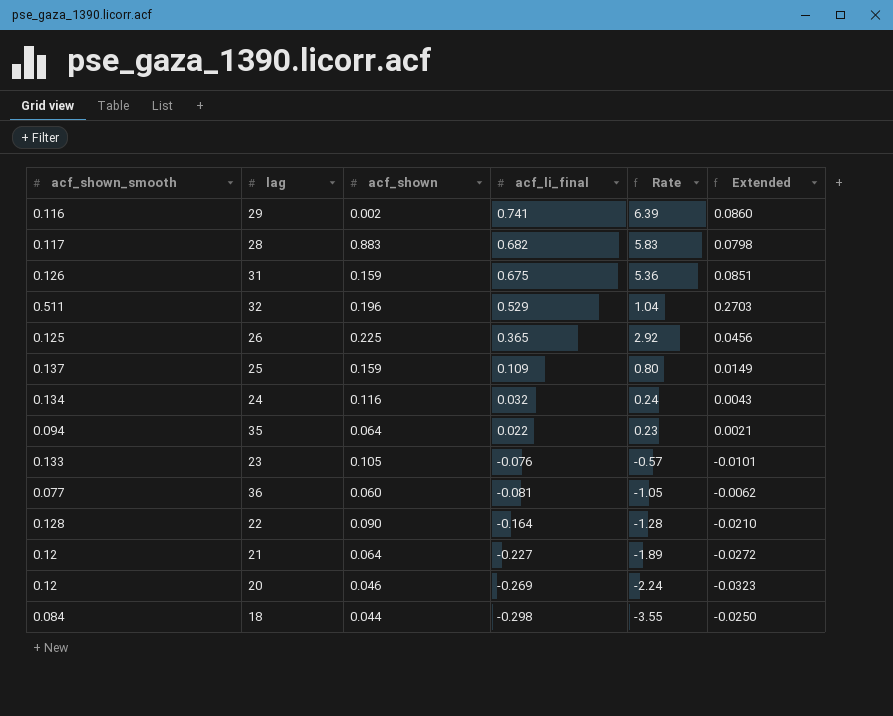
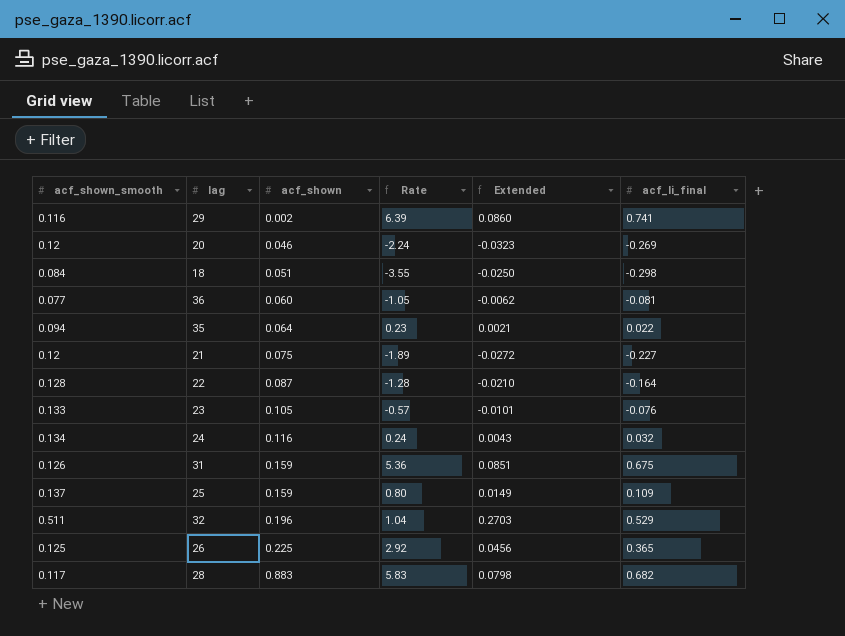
row order: acf_li_final descending -> acf_shown ascending
column acf_li_final | position: 4 -> 6
18 | acf_shown: 0.044 -> 0.051
21 | acf_shown: 0.064 -> 0.075
22 | acf_shown: 0.090 -> 0.087

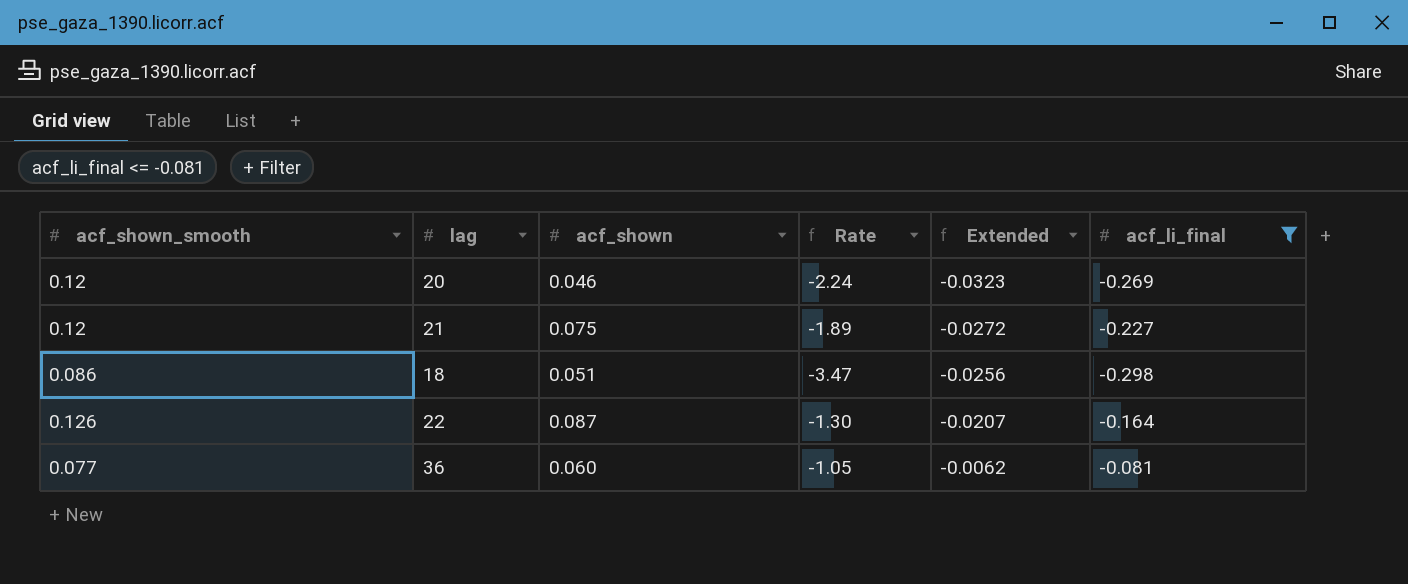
filter: none -> acf_li_final <= -0.081
row order: acf_shown ascending -> Extended ascending
18 | acf_shown_smooth: 0.084 -> 0.086
18 | Rate: -3.55 -> -3.47
18 | Extended: -0.0250 -> -0.0256
22 | acf_shown_smooth: 0.128 -> 0.126
22 | Rate: -1.28 -> -1.30
22 | Extended: -0.0210 -> -0.0207

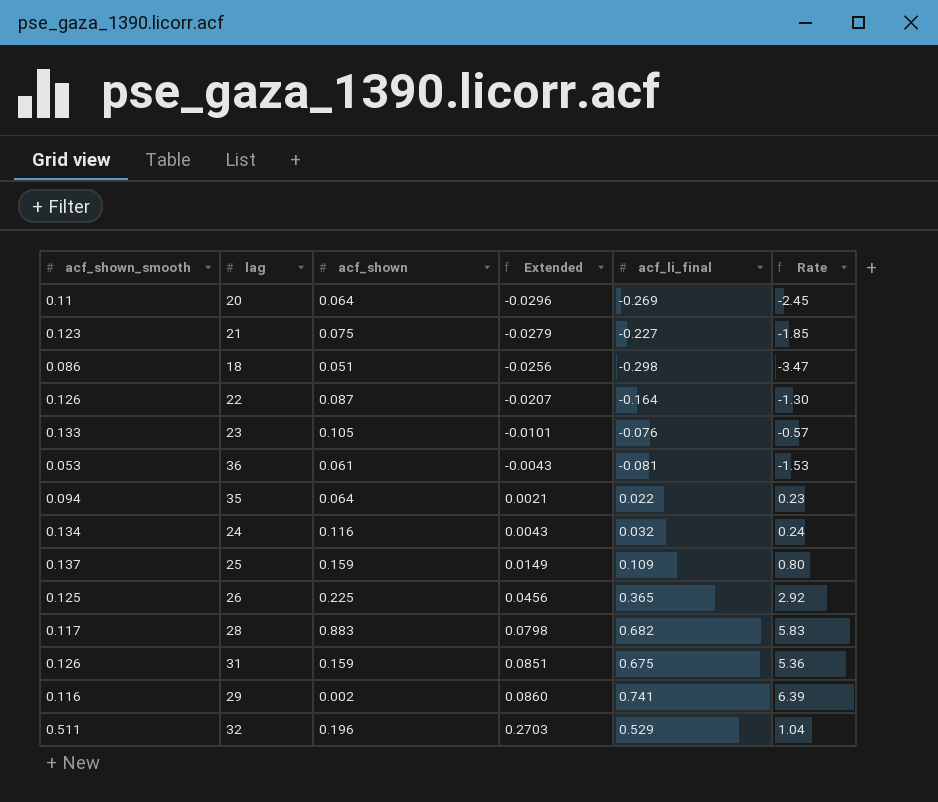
filter: acf_li_final <= -0.081 -> none
column Rate | position: 4 -> 6
20 | acf_shown_smooth: 0.12 -> 0.11
20 | acf_shown: 0.046 -> 0.064
20 | Extended: -0.0323 -> -0.0296
20 | Rate: -2.24 -> -2.45
21 | acf_shown_smooth: 0.12 -> 0.123
21 | Extended: -0.0272 -> -0.0279
21 | Rate: -1.89 -> -1.85
36 | acf_shown_smooth: 0.077 -> 0.053
36 | acf_shown: 0.060 -> 0.061
36 | Extended: -0.0062 -> -0.0043
36 | Rate: -1.05 -> -1.53

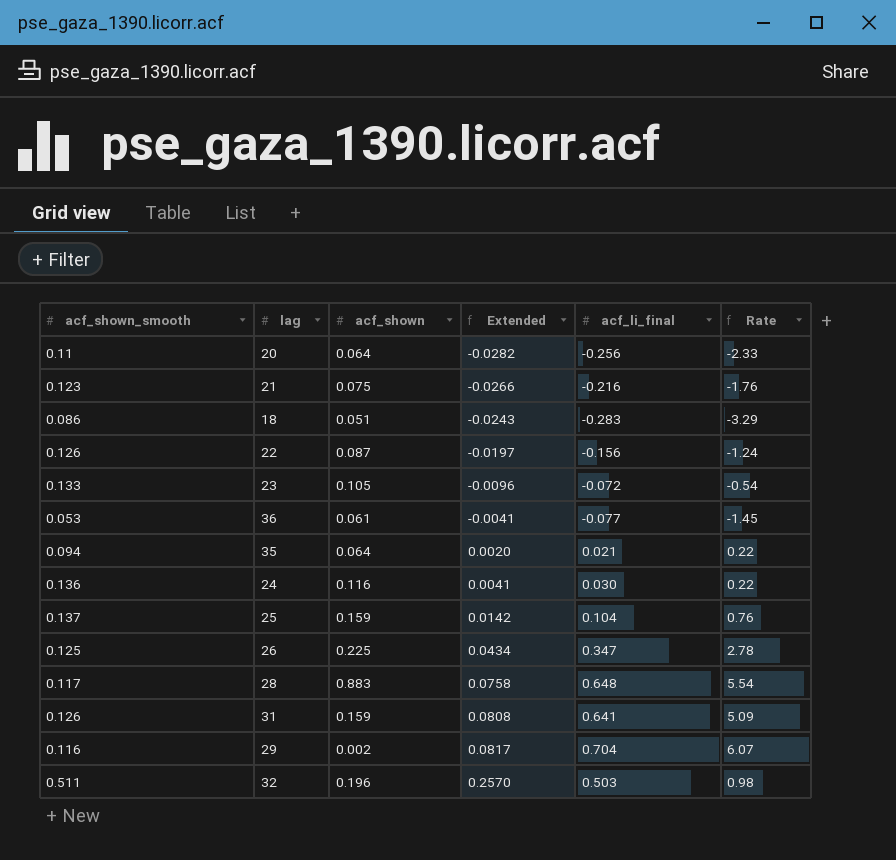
20 | Extended: -0.0296 -> -0.0282
20 | acf_li_final: -0.269 -> -0.256
20 | Rate: -2.45 -> -2.33
21 | Extended: -0.0279 -> -0.0266
21 | acf_li_final: -0.227 -> -0.216
21 | Rate: -1.85 -> -1.76
18 | Extended: -0.0256 -> -0.0243
18 | acf_li_final: -0.298 -> -0.283
18 | Rate: -3.47 -> -3.29
22 | Extended: -0.0207 -> -0.0197
22 | acf_li_final: -0.164 -> -0.156
22 | Rate: -1.30 -> -1.24
23 | Extended: -0.0101 -> -0.0096
23 | acf_li_final: -0.076 -> -0.072
23 | Rate: -0.57 -> -0.54
36 | Extended: -0.0043 -> -0.0041
36 | acf_li_final: -0.081 -> -0.077
36 | Rate: -1.53 -> -1.45
35 | Extended: 0.0021 -> 0.0020
35 | acf_li_final: 0.022 -> 0.021
35 | Rate: 0.23 -> 0.22
24 | acf_shown_smooth: 0.134 -> 0.136
24 | Extended: 0.0043 -> 0.0041
24 | acf_li_final: 0.032 -> 0.030
24 | Rate: 0.24 -> 0.22
25 | Extended: 0.0149 -> 0.0142
25 | acf_li_final: 0.109 -> 0.104
25 | Rate: 0.80 -> 0.76
26 | Extended: 0.0456 -> 0.0434
26 | acf_li_final: 0.365 -> 0.347
26 | Rate: 2.92 -> 2.78
28 | Extended: 0.0798 -> 0.0758
28 | acf_li_final: 0.682 -> 0.648
28 | Rate: 5.83 -> 5.54
31 | Extended: 0.0851 -> 0.0808
31 | acf_li_final: 0.675 -> 0.641
31 | Rate: 5.36 -> 5.09
29 | Extended: 0.0860 -> 0.0817
29 | acf_li_final: 0.741 -> 0.704
29 | Rate: 6.39 -> 6.07
32 | Extended: 0.2703 -> 0.2570
32 | acf_li_final: 0.529 -> 0.503
32 | Rate: 1.04 -> 0.98

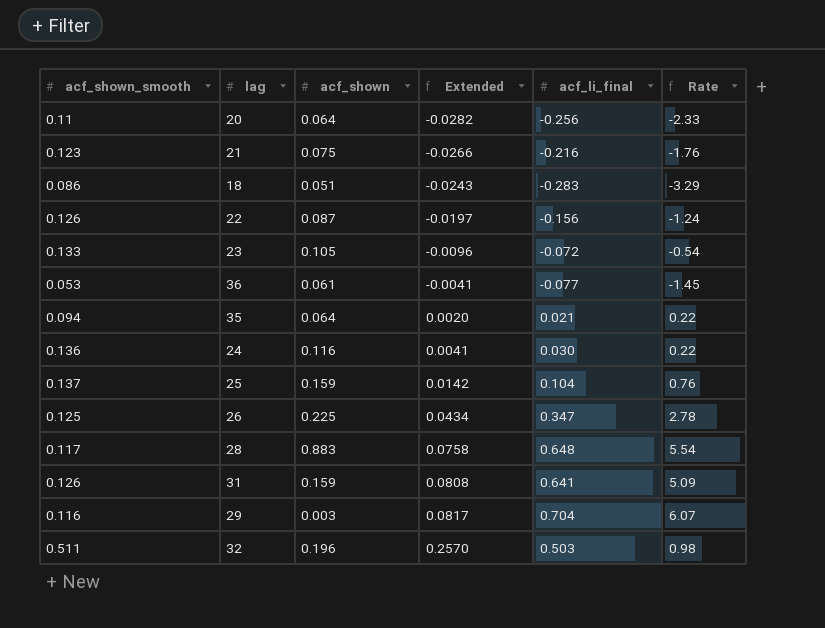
29 | acf_shown: 0.002 -> 0.003

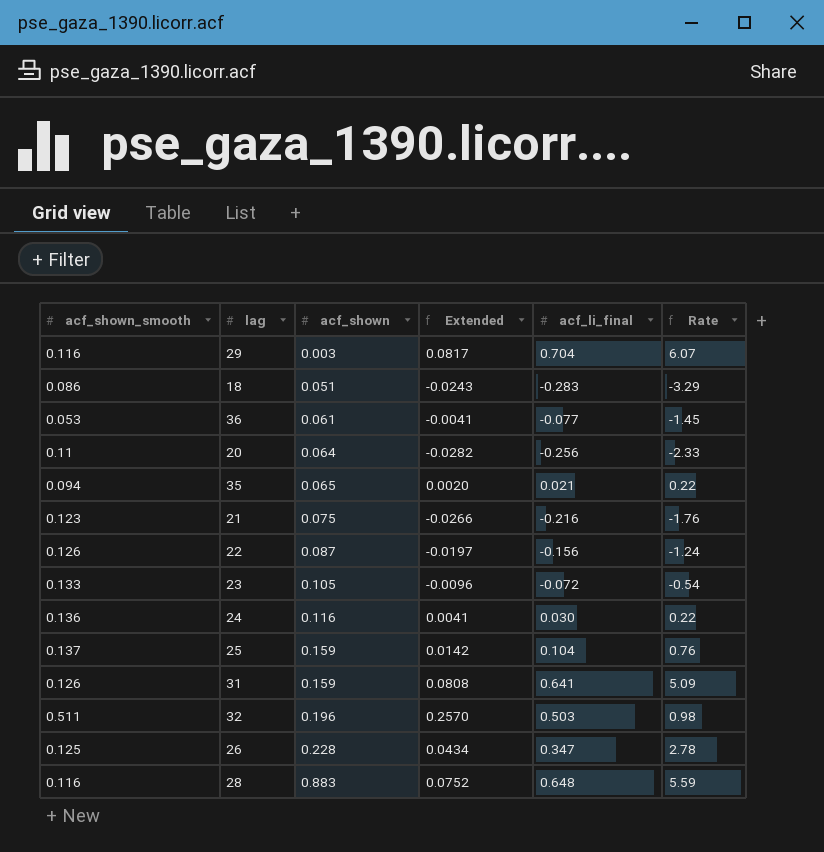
row order: Extended ascending -> acf_shown ascending
35 | acf_shown: 0.064 -> 0.065
26 | acf_shown: 0.225 -> 0.228
28 | acf_shown_smooth: 0.117 -> 0.116
28 | Extended: 0.0758 -> 0.0752
28 | Rate: 5.54 -> 5.59

